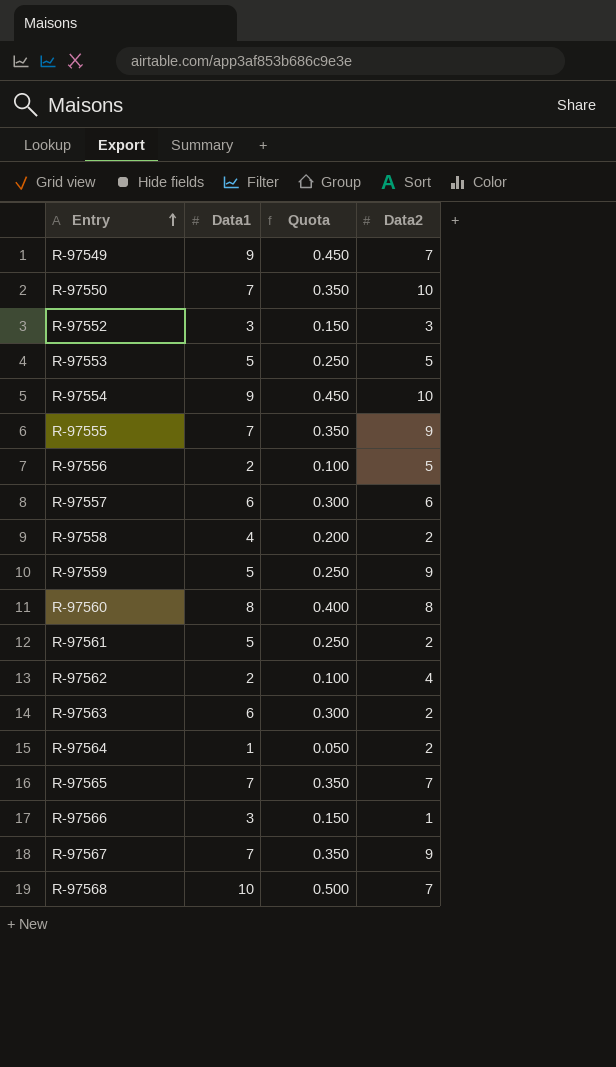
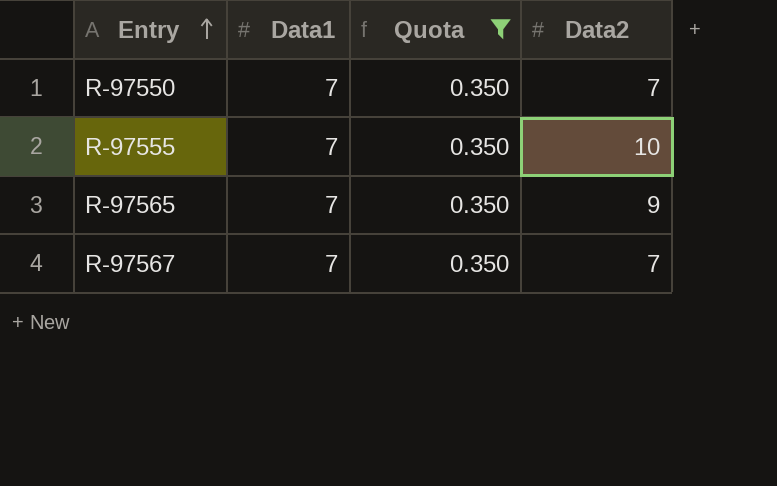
filter: none -> Quota = 0.350
R-97550 | Data2: 10 -> 7
R-97555 | Data2: 9 -> 10
R-97565 | Data2: 7 -> 9
R-97567 | Data2: 9 -> 7

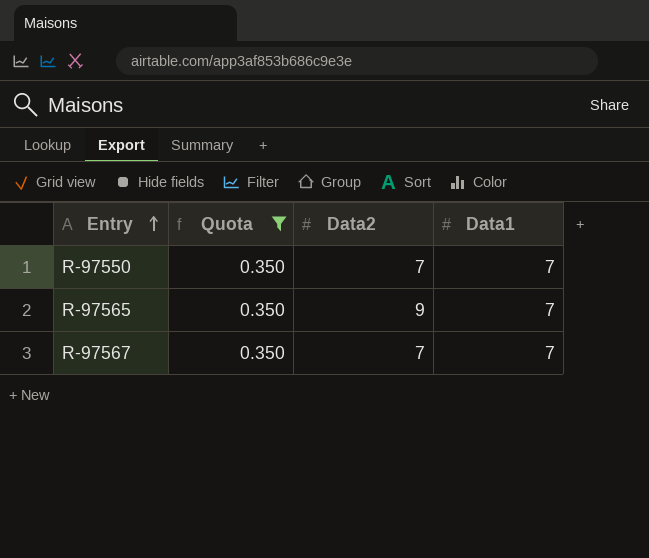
column Data1 | position: 2 -> 4
row R-97555: 7 | 0.350 | 10 -> none

